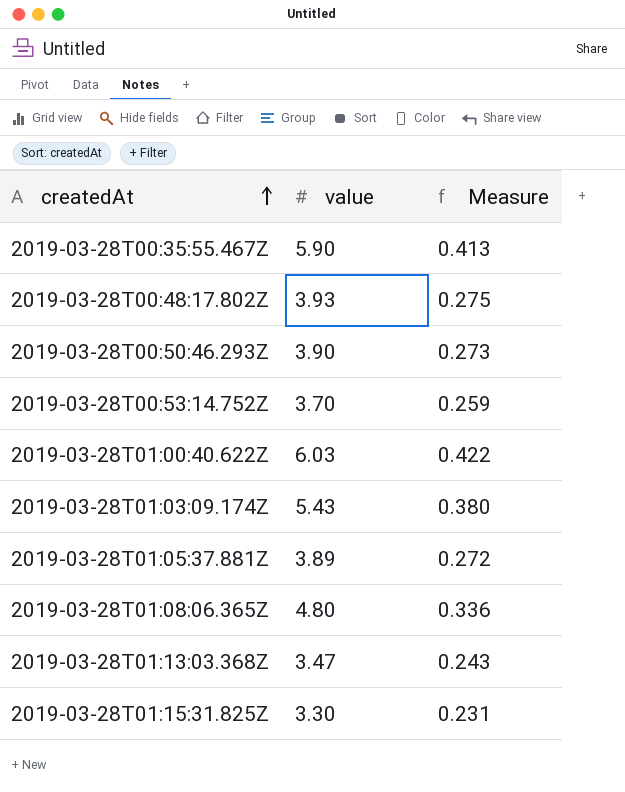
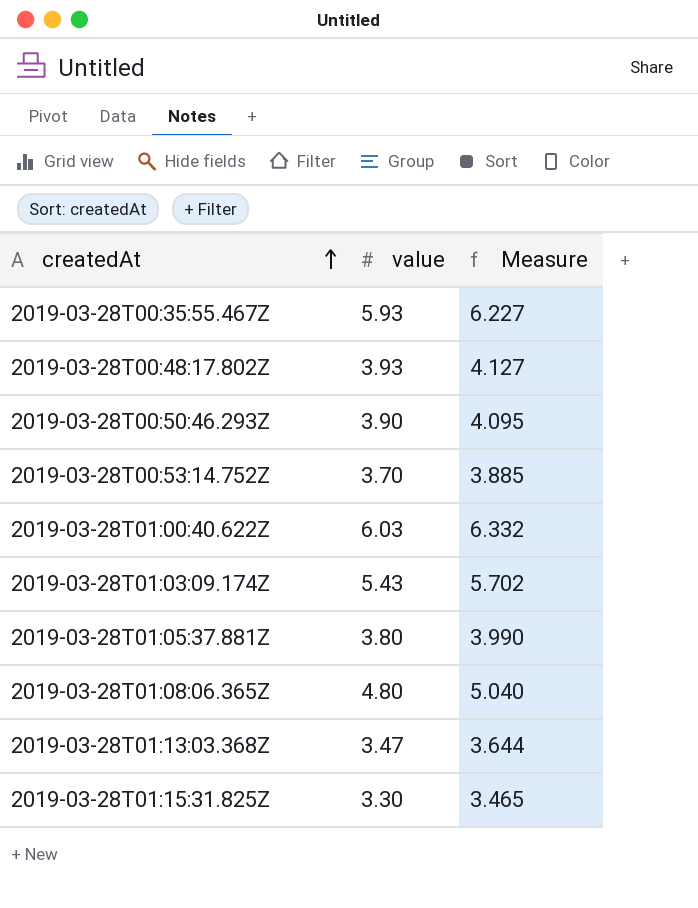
column Measure | formula: [value] * 0.07 -> [value] * 1.05
2019-03-28T00:35:55.467Z | value: 5.90 -> 5.93
2019-03-28T01:05:37.881Z | value: 3.89 -> 3.80

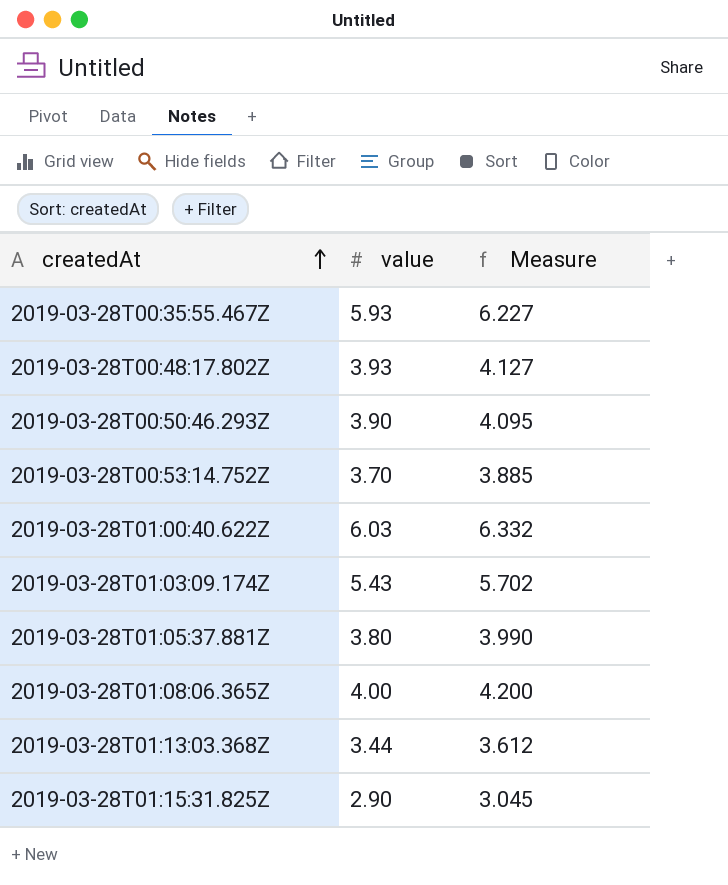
2019-03-28T01:08:06.365Z | value: 4.80 -> 4.00
2019-03-28T01:08:06.365Z | Measure: 5.040 -> 4.200
2019-03-28T01:13:03.368Z | value: 3.47 -> 3.44
2019-03-28T01:13:03.368Z | Measure: 3.644 -> 3.612
2019-03-28T01:15:31.825Z | value: 3.30 -> 2.90
2019-03-28T01:15:31.825Z | Measure: 3.465 -> 3.045

